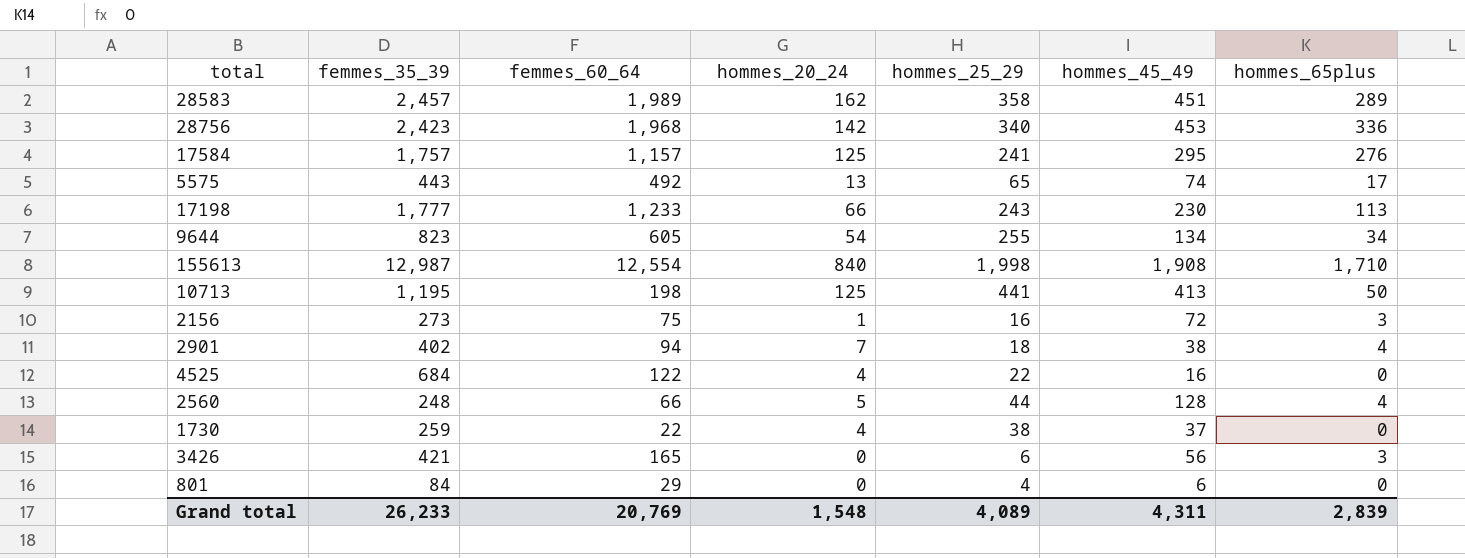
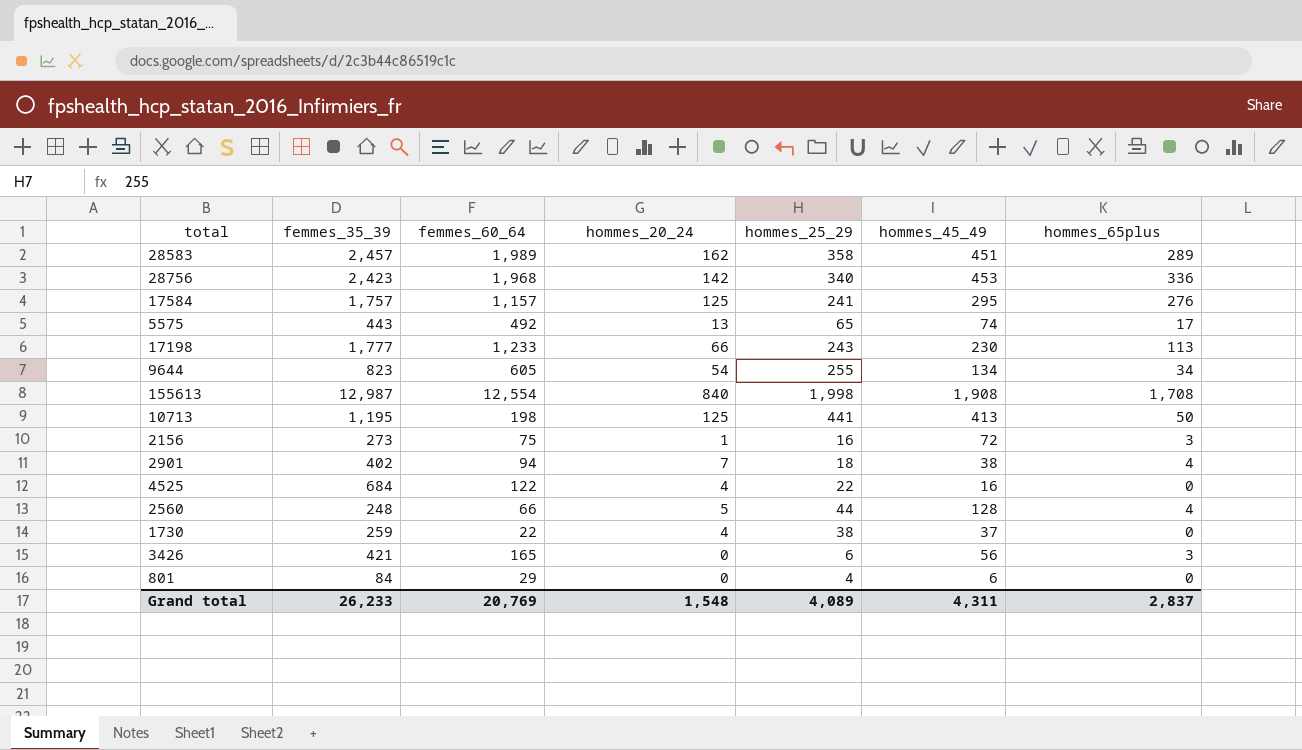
155613 | hommes_65plus: 1,710 -> 1,708
Grand total | hommes_65plus: 2,839 -> 2,837

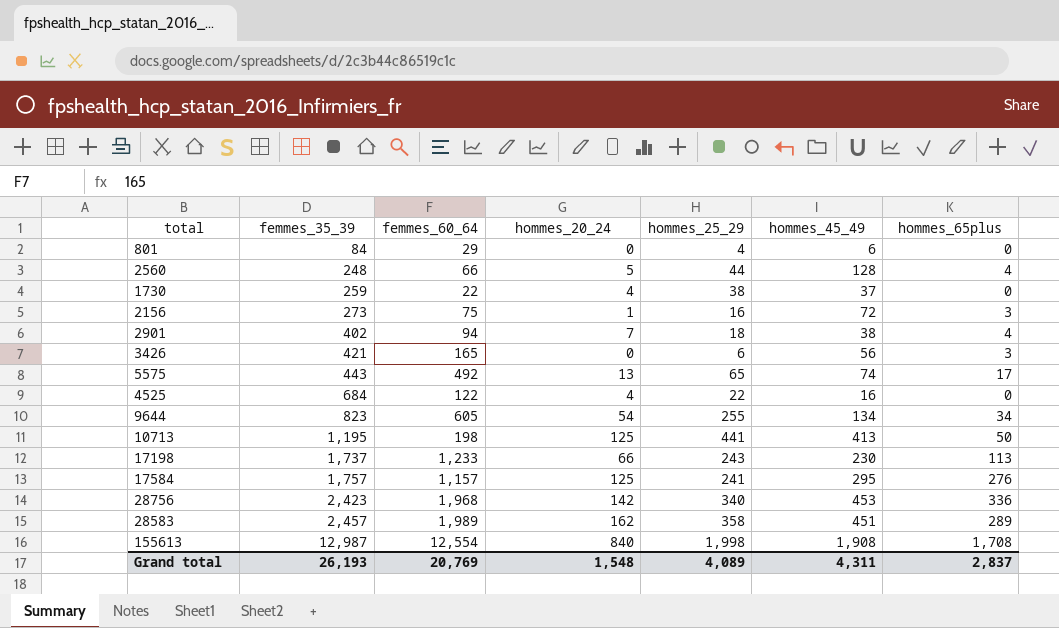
row order: none -> femmes_35_39 ascending
17198 | femmes_35_39: 1,777 -> 1,737
Grand total | femmes_35_39: 26,233 -> 26,193

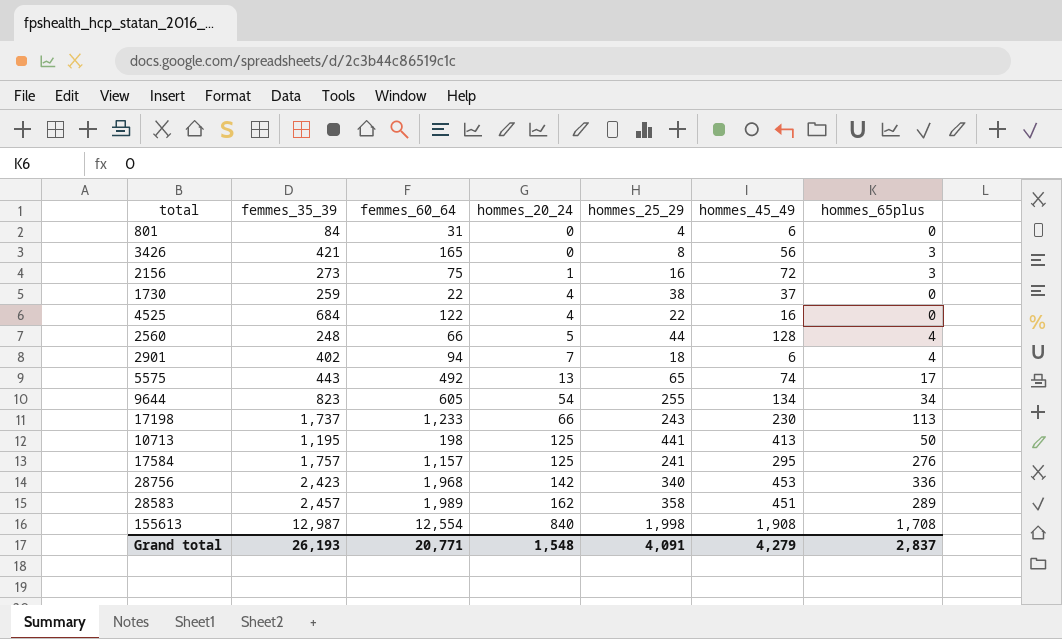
row order: femmes_35_39 ascending -> hommes_20_24 ascending
801 | femmes_60_64: 29 -> 31
3426 | hommes_25_29: 6 -> 8
2901 | hommes_45_49: 38 -> 6
Grand total | femmes_60_64: 20,769 -> 20,771
Grand total | hommes_25_29: 4,089 -> 4,091
Grand total | hommes_45_49: 4,311 -> 4,279

